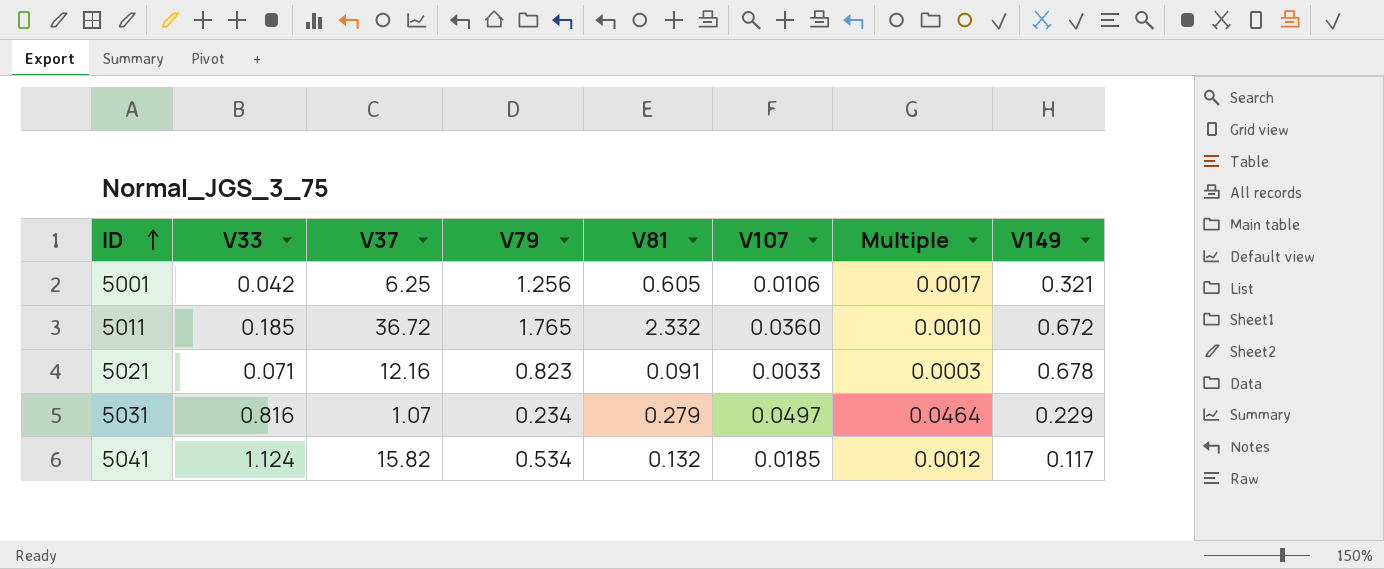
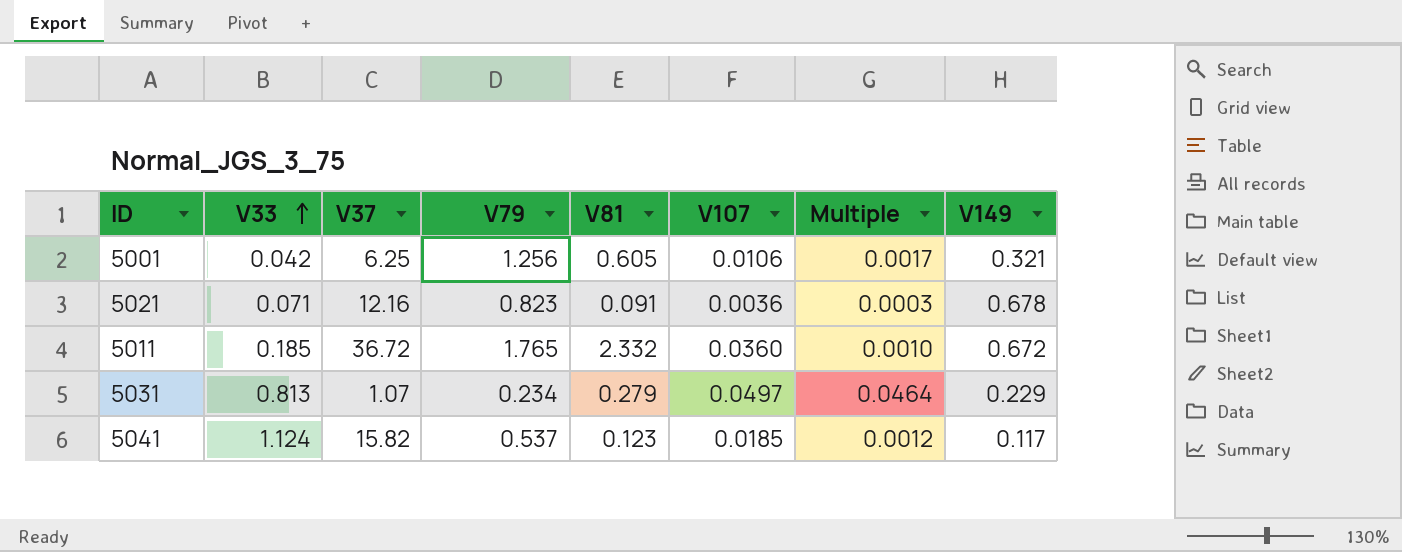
row order: ID ascending -> V33 ascending
5021 | V107: 0.0033 -> 0.0036
5031 | V33: 0.816 -> 0.813
5041 | V79: 0.534 -> 0.537
5041 | V81: 0.132 -> 0.123

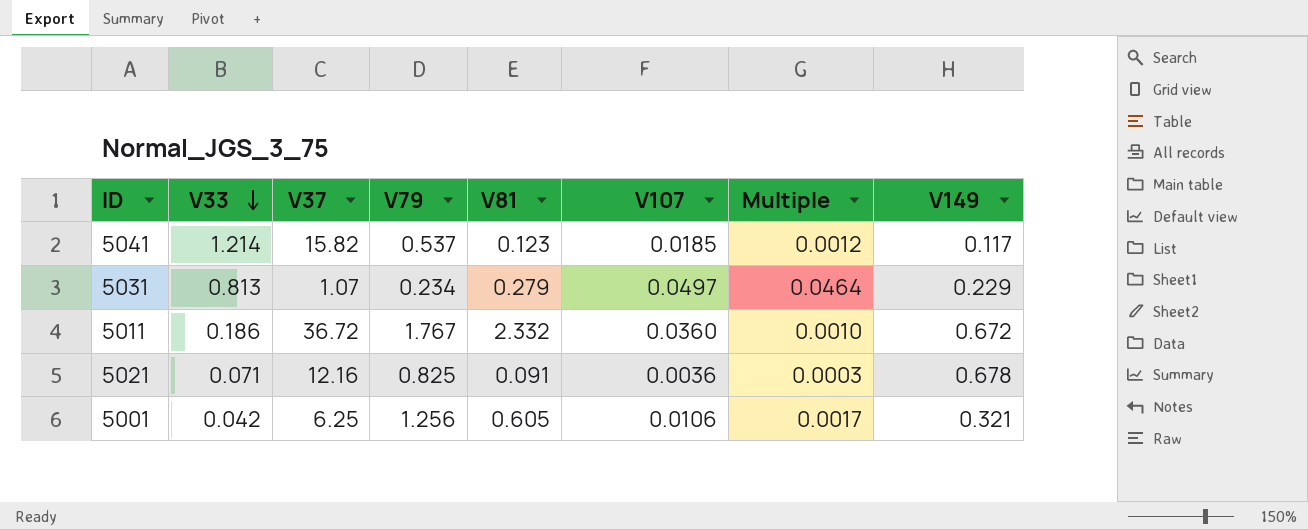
row order: V33 ascending -> V33 descending
5041 | V33: 1.124 -> 1.214
5011 | V33: 0.185 -> 0.186
5011 | V79: 1.765 -> 1.767
5021 | V79: 0.823 -> 0.825

